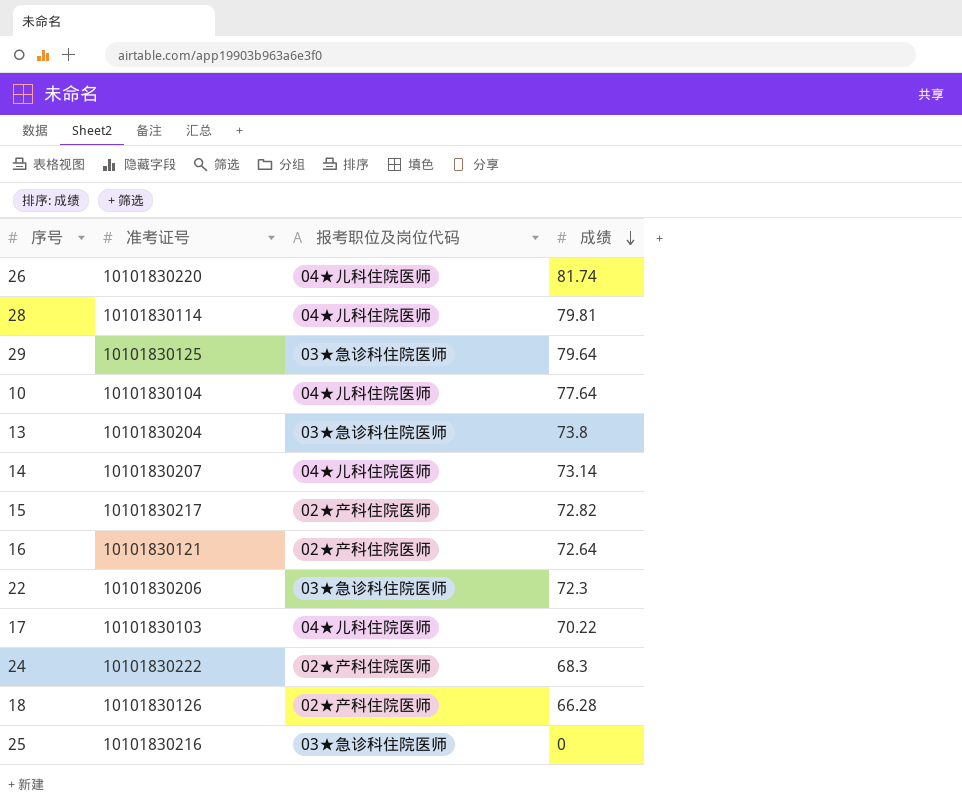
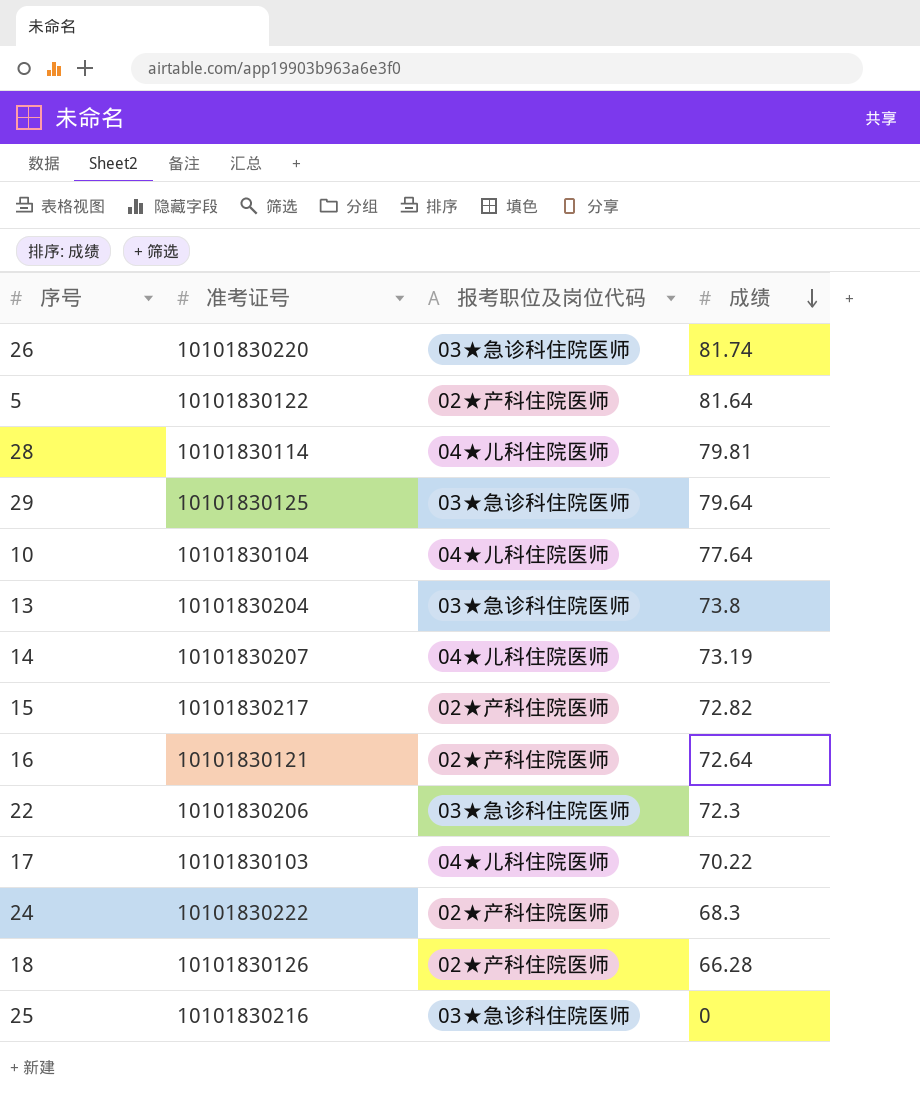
26 | 报考职位及岗位代码: 04★儿科住院医师 -> 03★急诊科住院医师
row 5: none -> 10101830122 | 02★产科住院医师 | 81.64
14 | 成绩: 73.14 -> 73.19

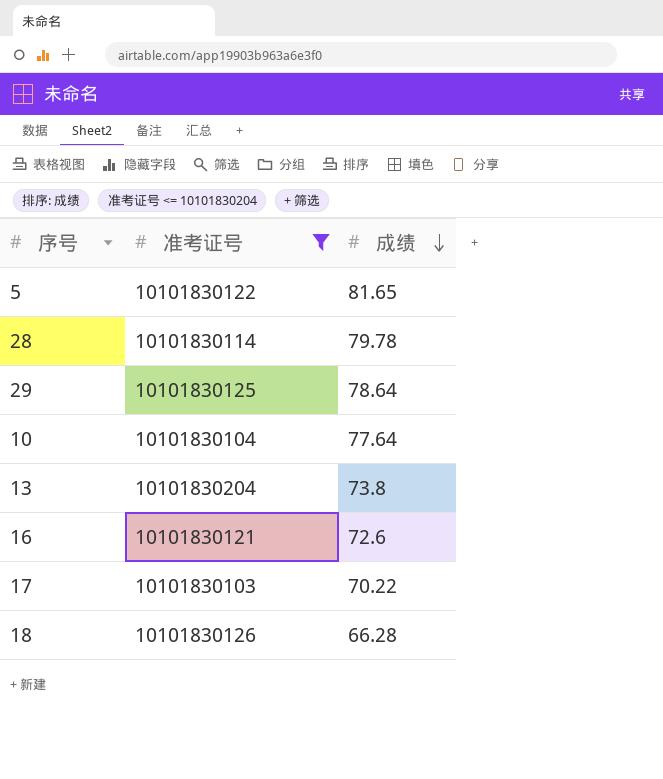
filter: none -> 准考证号 <= 10101830204
column 报考职位及岗位代码 | position: 3 -> none
5 | 成绩: 81.64 -> 81.65
28 | 成绩: 79.81 -> 79.78
29 | 成绩: 79.64 -> 78.64
16 | 成绩: 72.64 -> 72.6

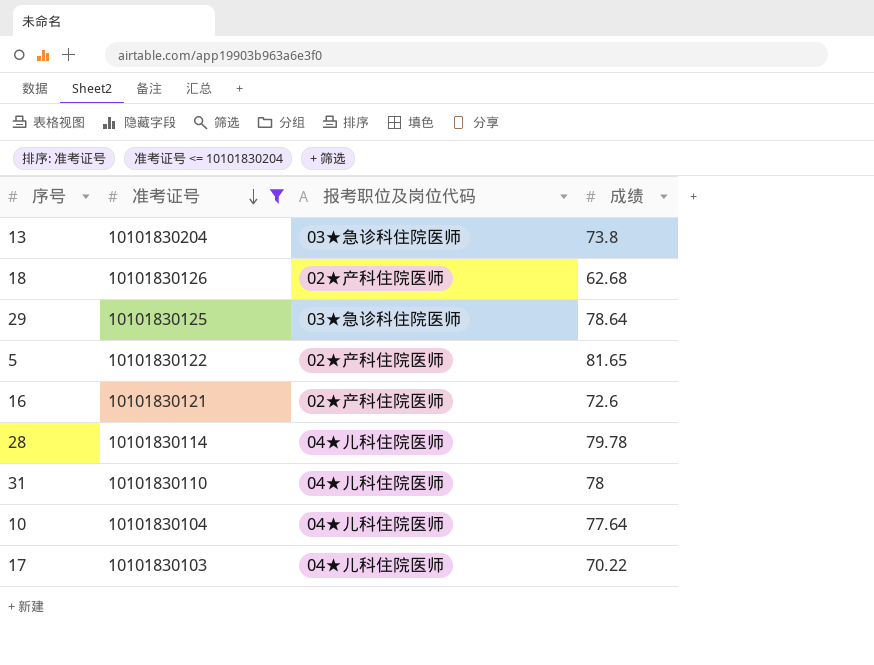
row order: 成绩 descending -> 准考证号 descending
column 报考职位及岗位代码 | position: none -> 3
18 | 成绩: 66.28 -> 62.68
row 31: none -> 10101830110 | 04★儿科住院医师 | 78

